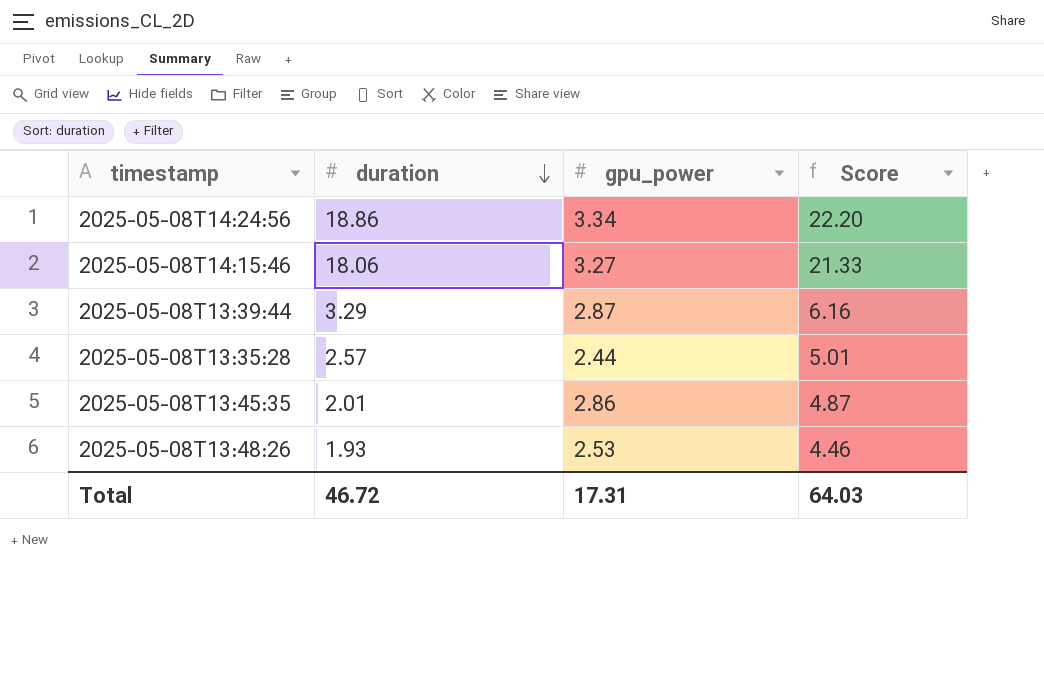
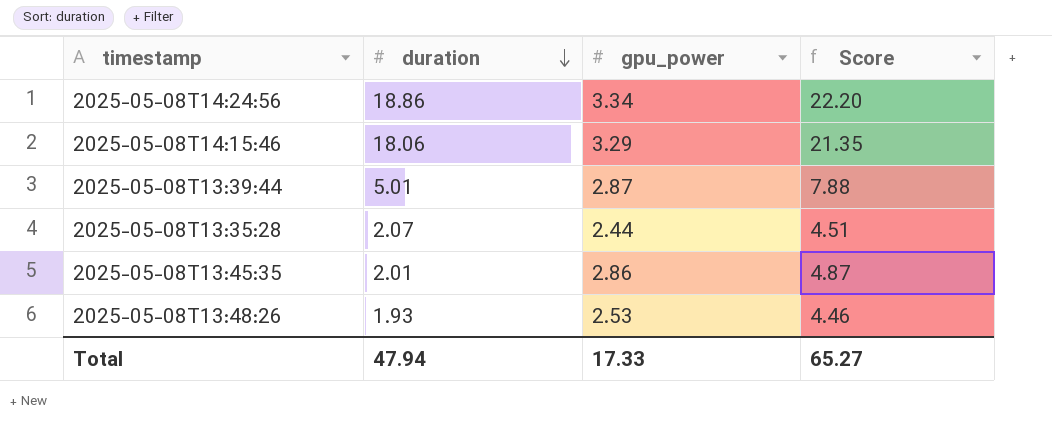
2025-05-08T14:15:46 | gpu_power: 3.27 -> 3.29
2025-05-08T14:15:46 | Score: 21.33 -> 21.35
2025-05-08T13:39:44 | duration: 3.29 -> 5.01
2025-05-08T13:39:44 | Score: 6.16 -> 7.88
2025-05-08T13:35:28 | duration: 2.57 -> 2.07
2025-05-08T13:35:28 | Score: 5.01 -> 4.51
Total | duration: 46.72 -> 47.94
Total | gpu_power: 17.31 -> 17.33
Total | Score: 64.03 -> 65.27

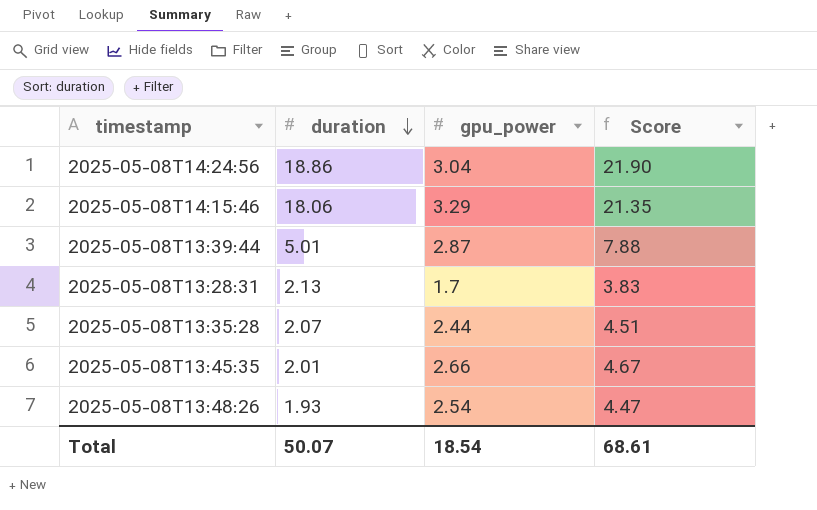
2025-05-08T14:24:56 | gpu_power: 3.34 -> 3.04
2025-05-08T14:24:56 | Score: 22.20 -> 21.90
row 2025-05-08T13:28:31: none -> 2.13 | 1.7 | 3.83
2025-05-08T13:45:35 | gpu_power: 2.86 -> 2.66
2025-05-08T13:45:35 | Score: 4.87 -> 4.67
2025-05-08T13:48:26 | gpu_power: 2.53 -> 2.54
2025-05-08T13:48:26 | Score: 4.46 -> 4.47
Total | duration: 47.94 -> 50.07
Total | gpu_power: 17.33 -> 18.54
Total | Score: 65.27 -> 68.61

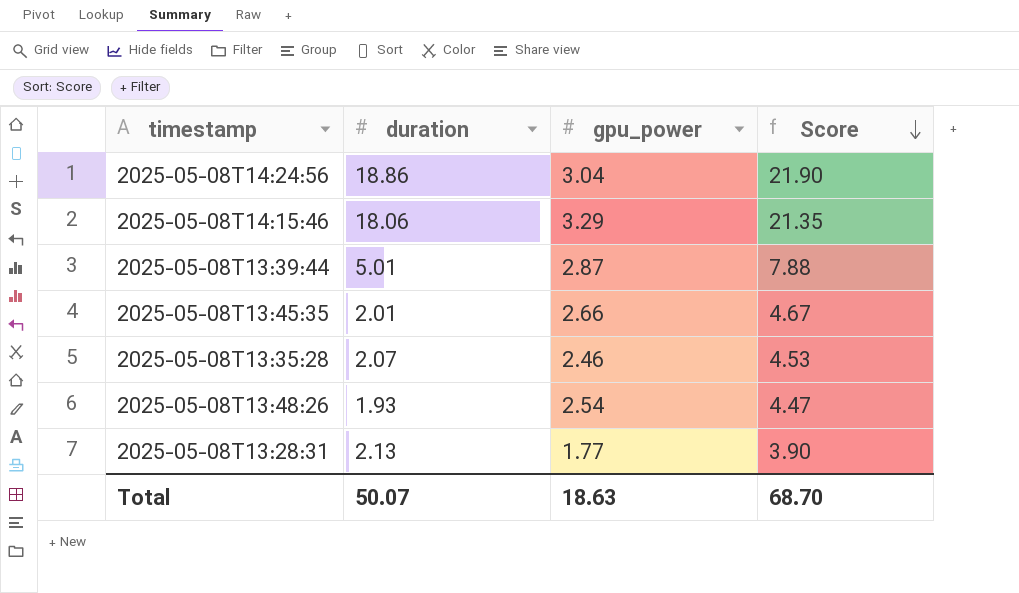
row order: duration descending -> Score descending
2025-05-08T13:35:28 | gpu_power: 2.44 -> 2.46
2025-05-08T13:35:28 | Score: 4.51 -> 4.53
2025-05-08T13:28:31 | gpu_power: 1.7 -> 1.77
2025-05-08T13:28:31 | Score: 3.83 -> 3.90
Total | gpu_power: 18.54 -> 18.63
Total | Score: 68.61 -> 68.70

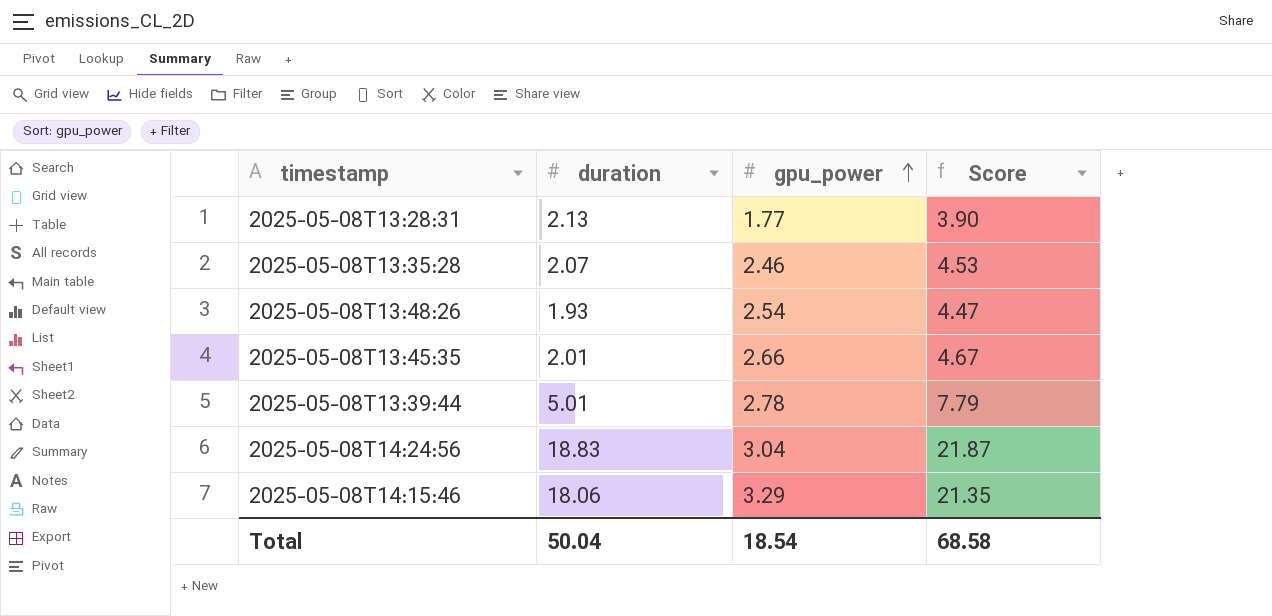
row order: Score descending -> gpu_power ascending
2025-05-08T13:39:44 | gpu_power: 2.87 -> 2.78
2025-05-08T13:39:44 | Score: 7.88 -> 7.79
2025-05-08T14:24:56 | duration: 18.86 -> 18.83
2025-05-08T14:24:56 | Score: 21.90 -> 21.87
Total | duration: 50.07 -> 50.04
Total | gpu_power: 18.63 -> 18.54
Total | Score: 68.70 -> 68.58

